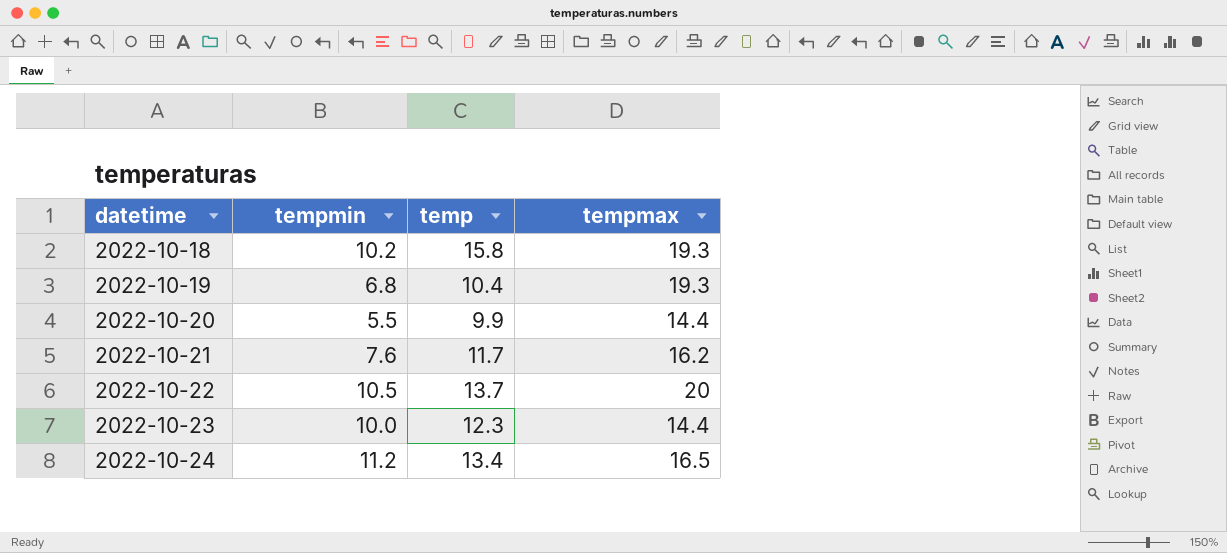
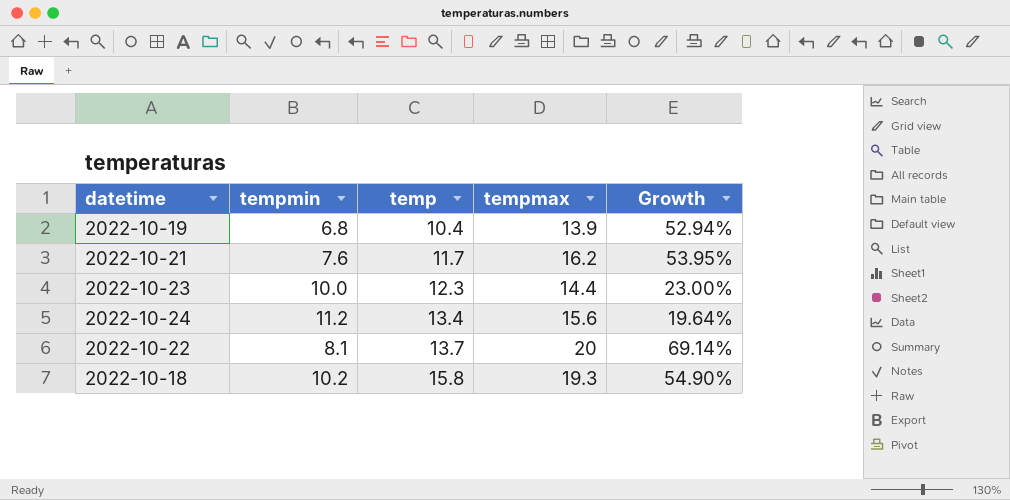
row order: datetime ascending -> temp ascending
column Growth | formula: none -> ([temp] - [tempmin]) / [tempmin]
row 2022-10-20: 5.5 | 9.9 | 14.4 -> none
2022-10-19 | tempmax: 19.3 -> 13.9
2022-10-24 | tempmax: 16.5 -> 15.6
2022-10-22 | tempmin: 10.5 -> 8.1

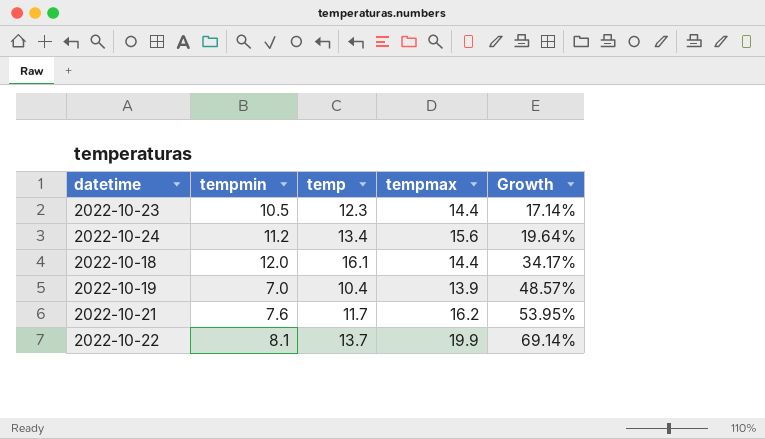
row order: temp ascending -> Growth ascending
2022-10-23 | tempmin: 10.0 -> 10.5
2022-10-23 | Growth: 23.00% -> 17.14%
2022-10-18 | tempmin: 10.2 -> 12.0
2022-10-18 | temp: 15.8 -> 16.1
2022-10-18 | tempmax: 19.3 -> 14.4
2022-10-18 | Growth: 54.90% -> 34.17%
2022-10-19 | tempmin: 6.8 -> 7.0
2022-10-19 | Growth: 52.94% -> 48.57%
2022-10-22 | tempmax: 20 -> 19.9

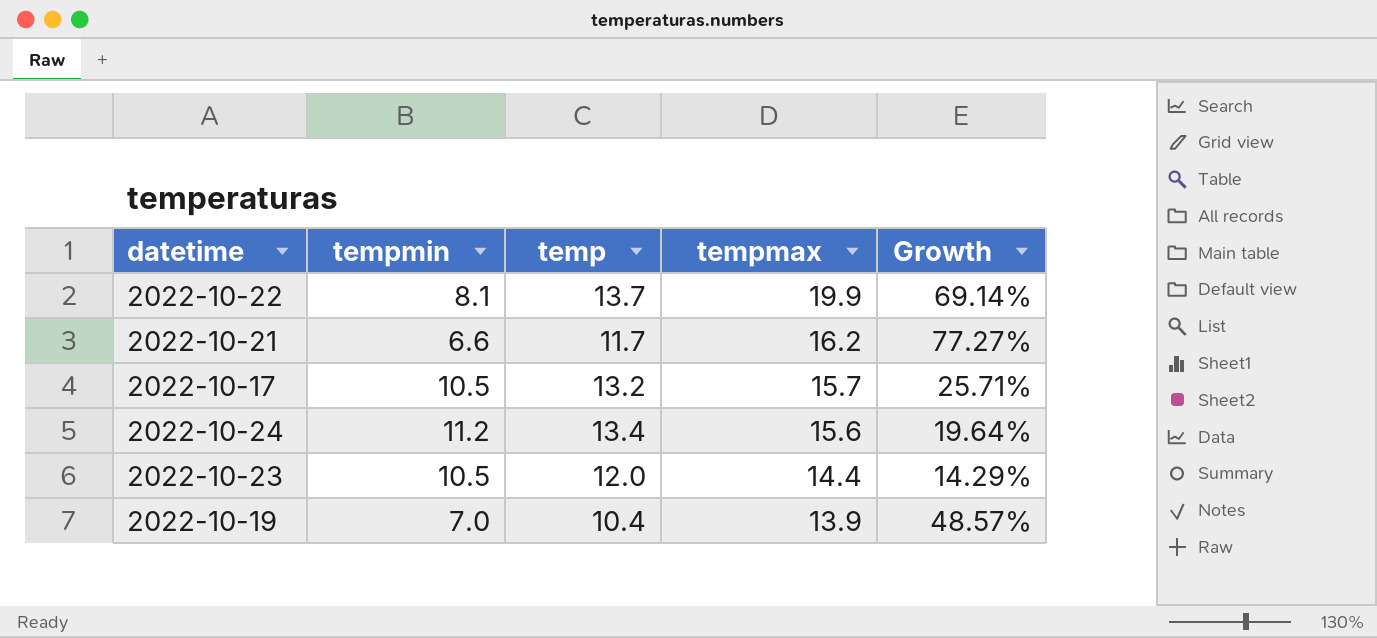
row order: Growth ascending -> tempmax descending
row 2022-10-18: 12.0 | 16.1 | 14.4 | 34.17% -> none
2022-10-21 | tempmin: 7.6 -> 6.6
2022-10-21 | Growth: 53.95% -> 77.27%
row 2022-10-17: none -> 10.5 | 13.2 | 15.7 | 25.71%
2022-10-23 | temp: 12.3 -> 12.0
2022-10-23 | Growth: 17.14% -> 14.29%

